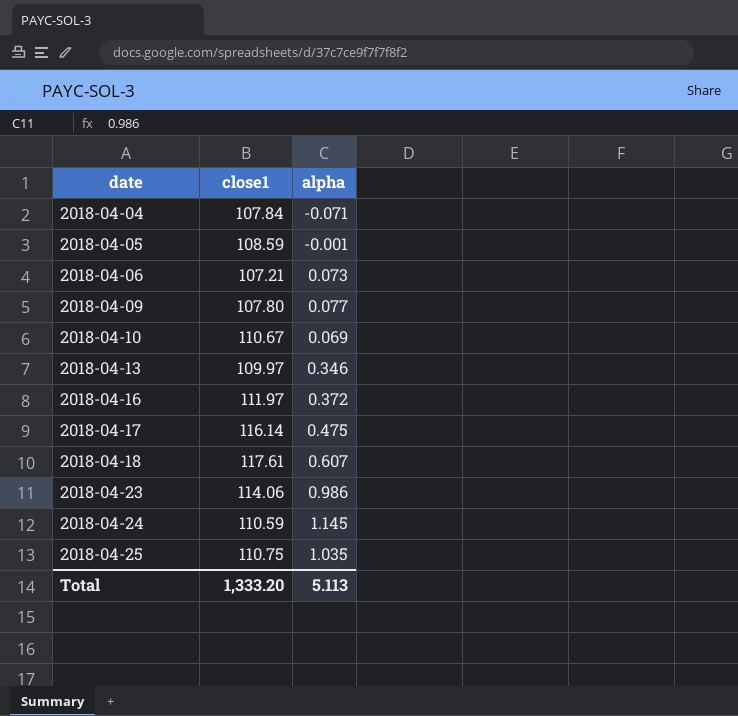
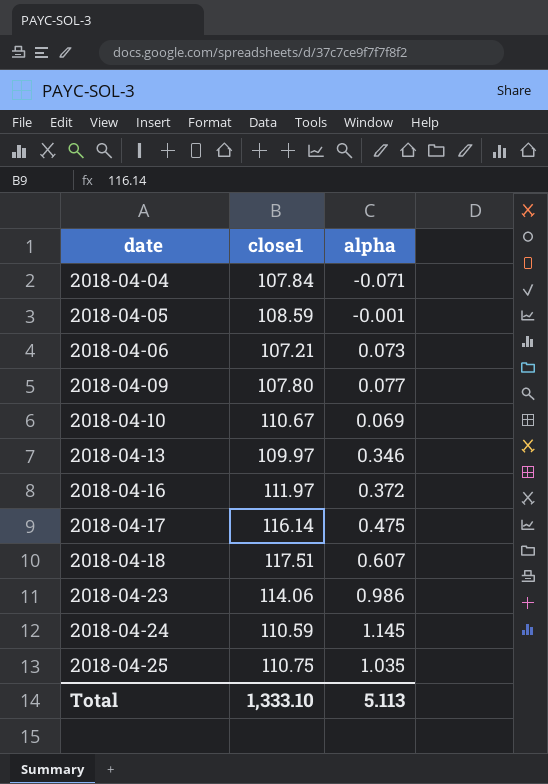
2018-04-18 | close1: 117.61 -> 117.51
Total | close1: 1,333.20 -> 1,333.10

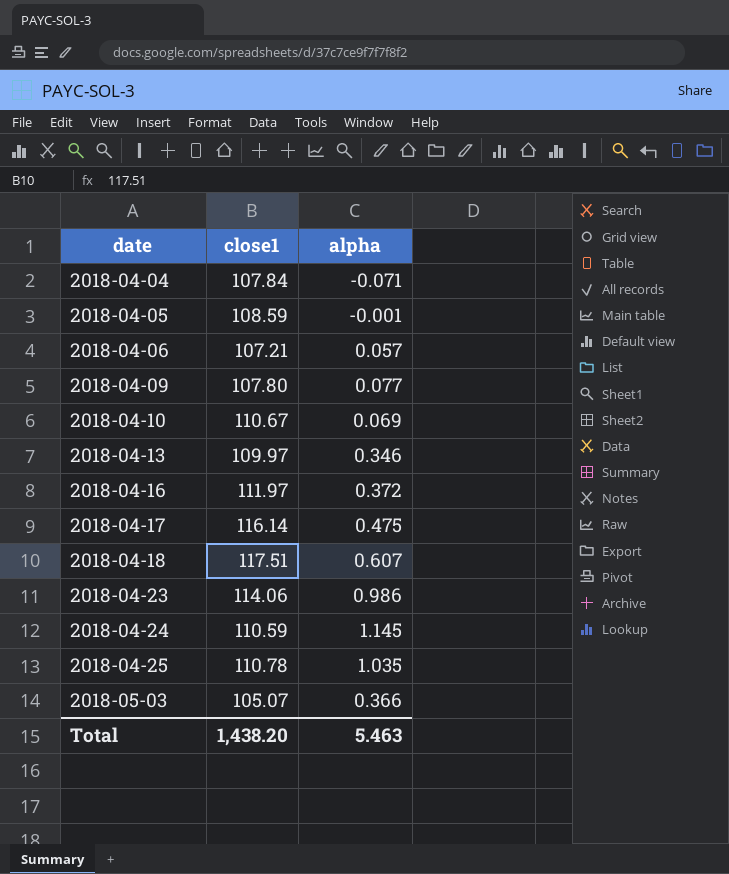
2018-04-06 | alpha: 0.073 -> 0.057
2018-04-25 | close1: 110.75 -> 110.78
row 2018-05-03: none -> 105.07 | 0.366
Total | close1: 1,333.10 -> 1,438.20
Total | alpha: 5.113 -> 5.463

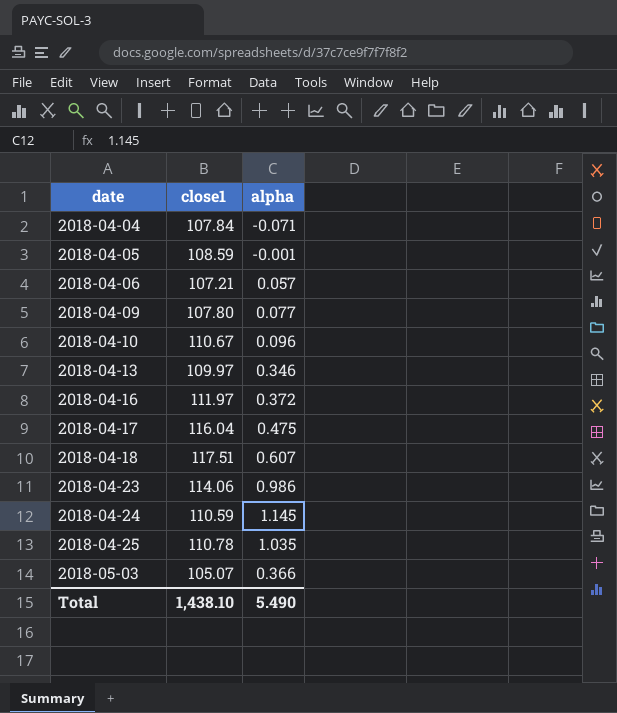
2018-04-10 | alpha: 0.069 -> 0.096
2018-04-17 | close1: 116.14 -> 116.04
Total | close1: 1,438.20 -> 1,438.10
Total | alpha: 5.463 -> 5.490

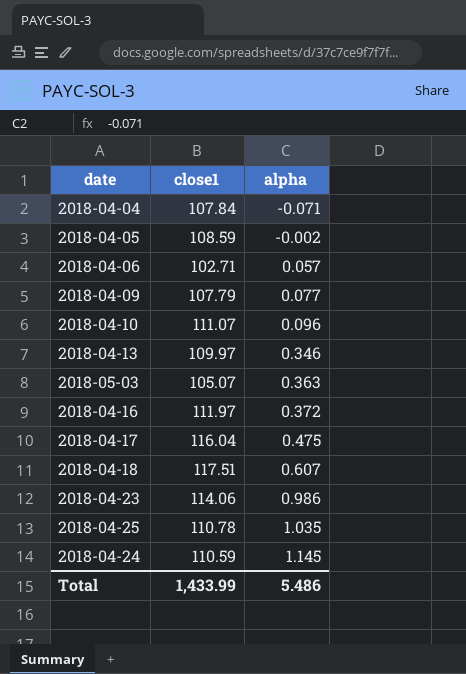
row order: date ascending -> alpha ascending
2018-04-05 | alpha: -0.001 -> -0.002
2018-04-06 | close1: 107.21 -> 102.71
2018-04-09 | close1: 107.80 -> 107.79
2018-04-10 | close1: 110.67 -> 111.07
2018-05-03 | alpha: 0.366 -> 0.363
Total | close1: 1,438.10 -> 1,433.99
Total | alpha: 5.490 -> 5.486

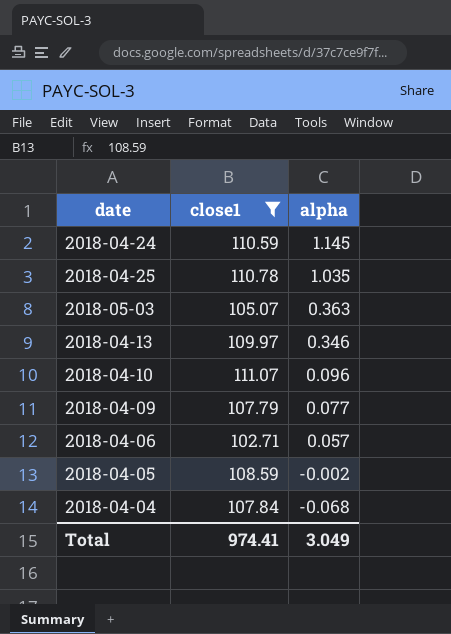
filter: none -> close1 <= 111.07
row order: alpha ascending -> alpha descending
2018-04-04 | alpha: -0.071 -> -0.068
Total | close1: 1,433.99 -> 974.41
Total | alpha: 5.486 -> 3.049

